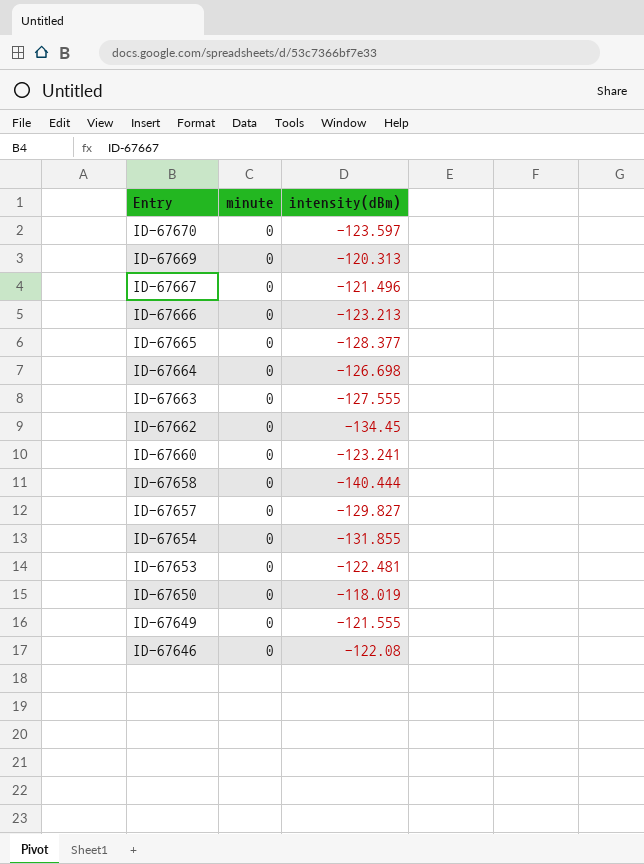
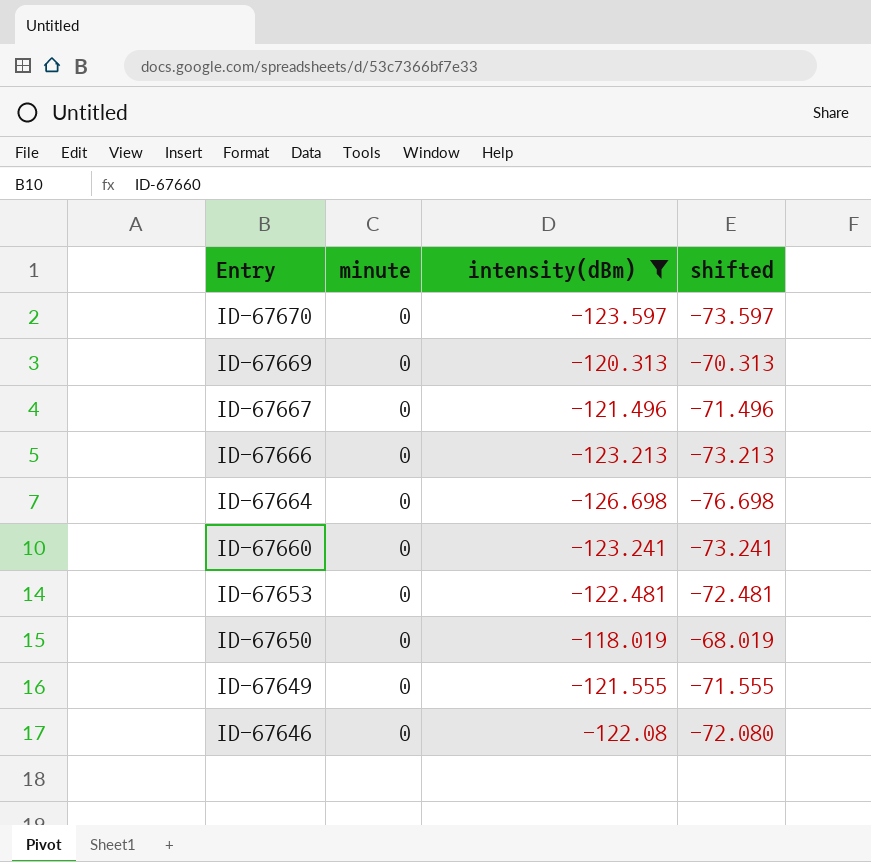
filter: none -> intensity(dBm) >= -126.698
column shifted | formula: none -> [intensity(dBm)] + 50

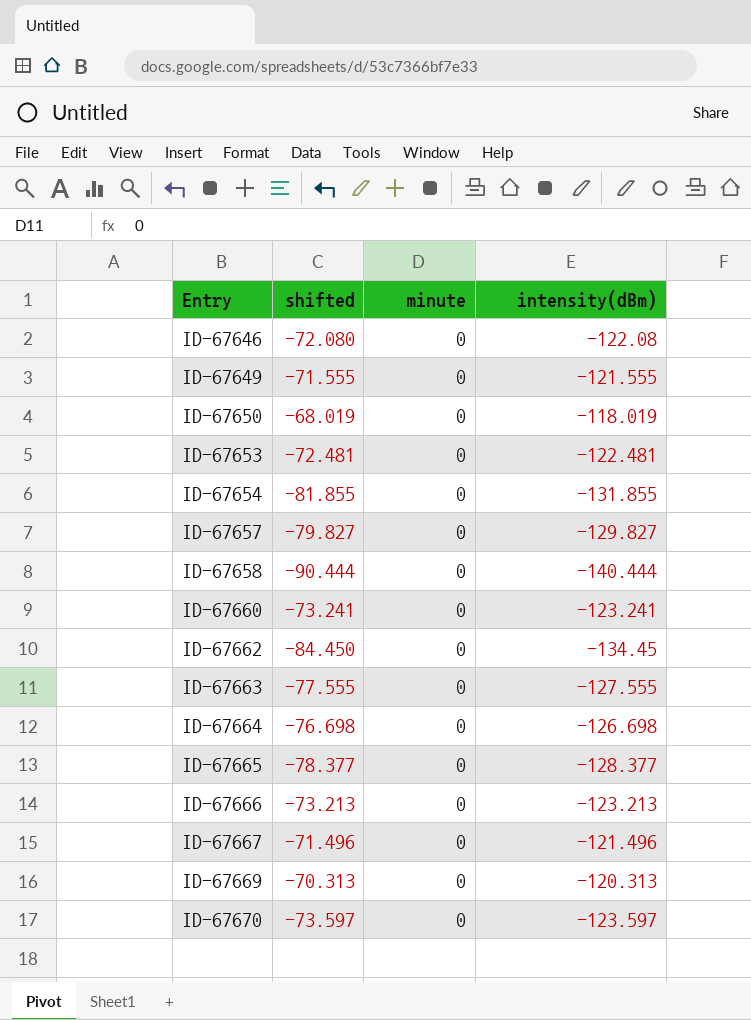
filter: intensity(dBm) >= -126.698 -> none
row order: Entry descending -> Entry ascending
column shifted | position: 4 -> 2

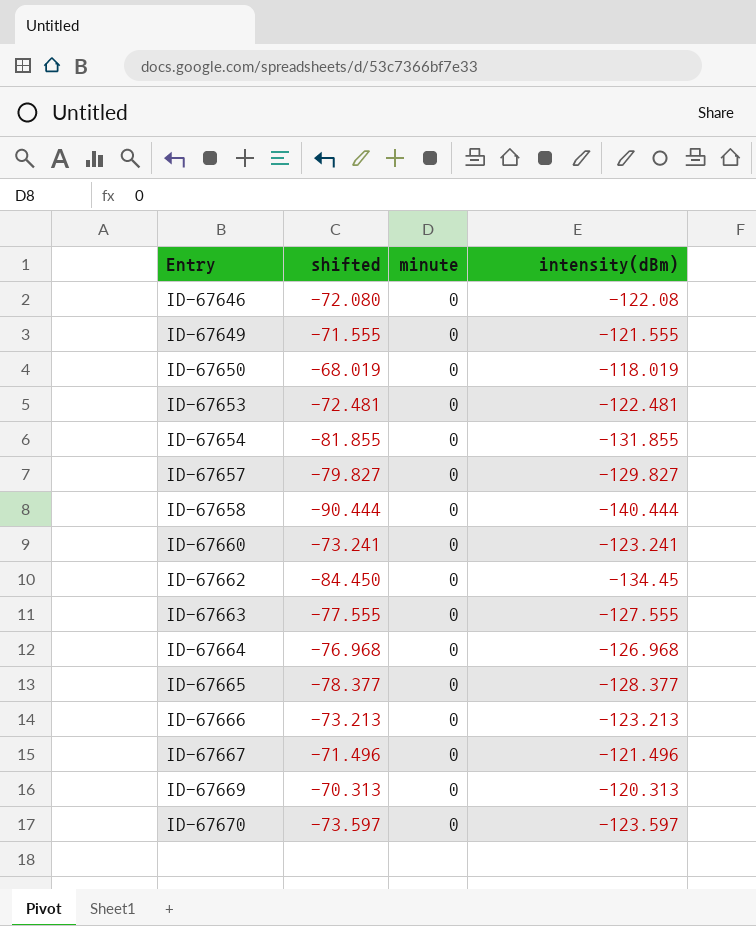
ID-67664 | shifted: -76.698 -> -76.968
ID-67664 | intensity(dBm): -126.698 -> -126.968

